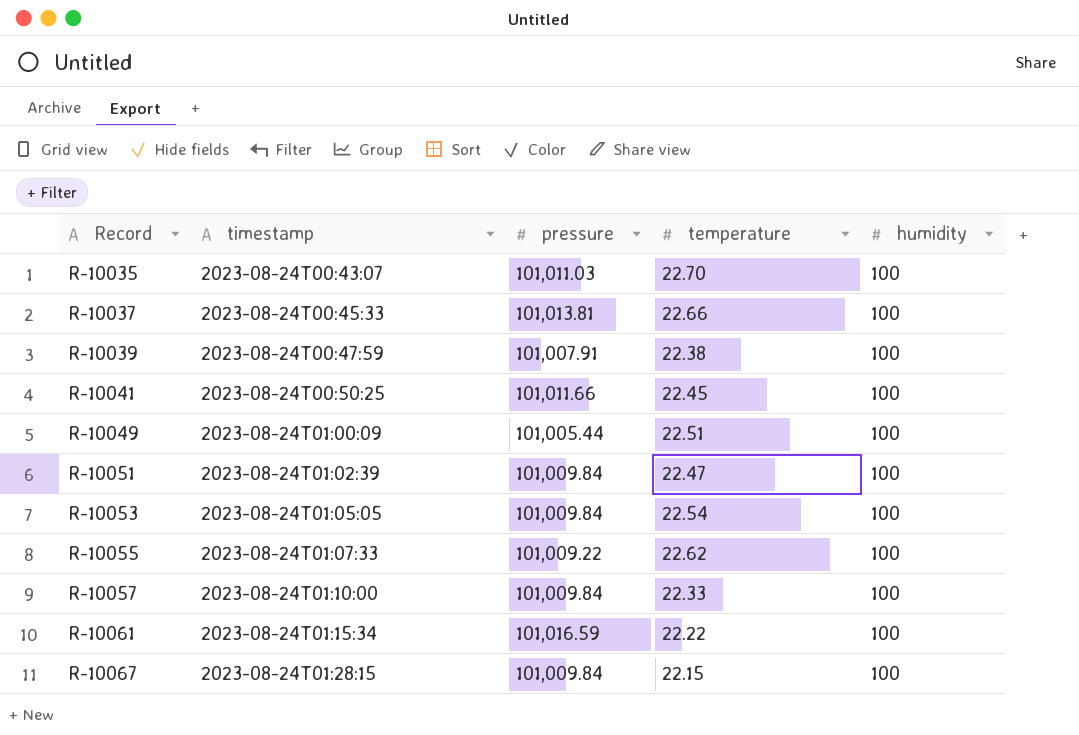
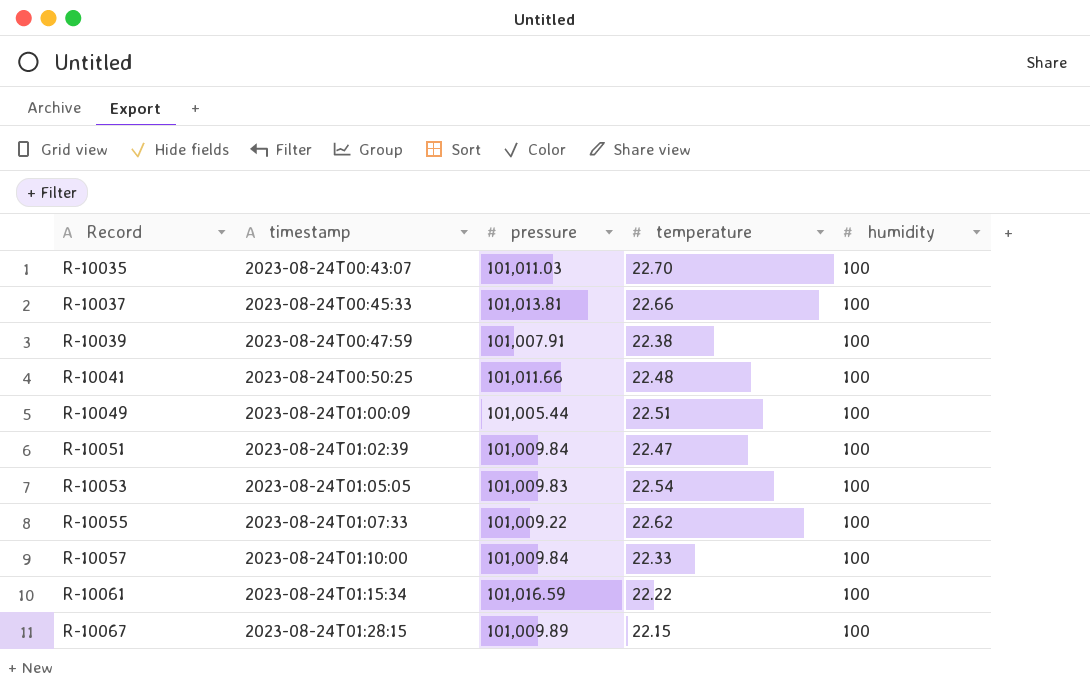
R-10041 | temperature: 22.45 -> 22.48
R-10053 | pressure: 101,009.84 -> 101,009.83
R-10067 | pressure: 101,009.84 -> 101,009.89

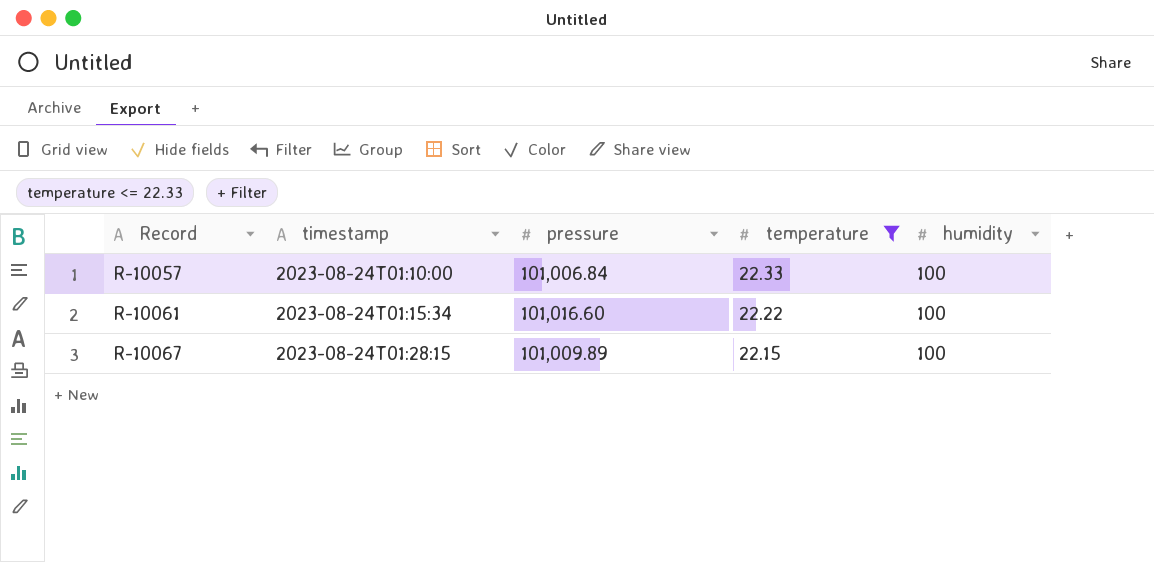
filter: none -> temperature <= 22.33
R-10057 | pressure: 101,009.84 -> 101,006.84
R-10061 | pressure: 101,016.59 -> 101,016.60

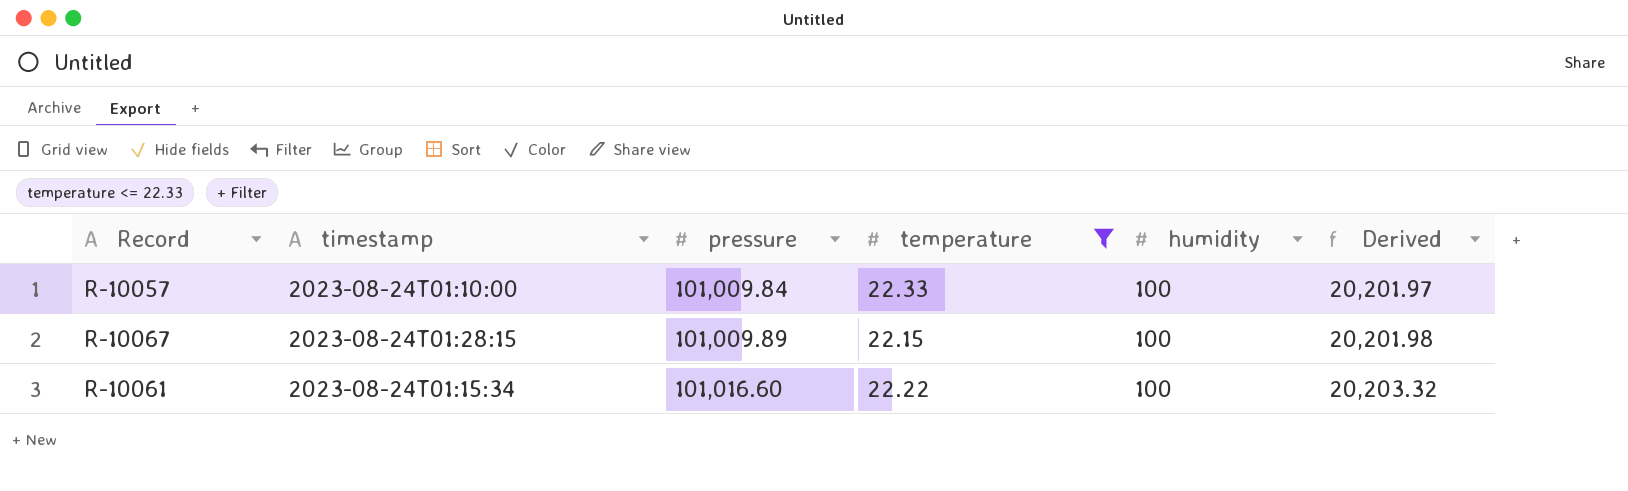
row order: Record ascending -> pressure ascending
column Derived | formula: none -> [pressure] * 0.2
R-10057 | pressure: 101,006.84 -> 101,009.84

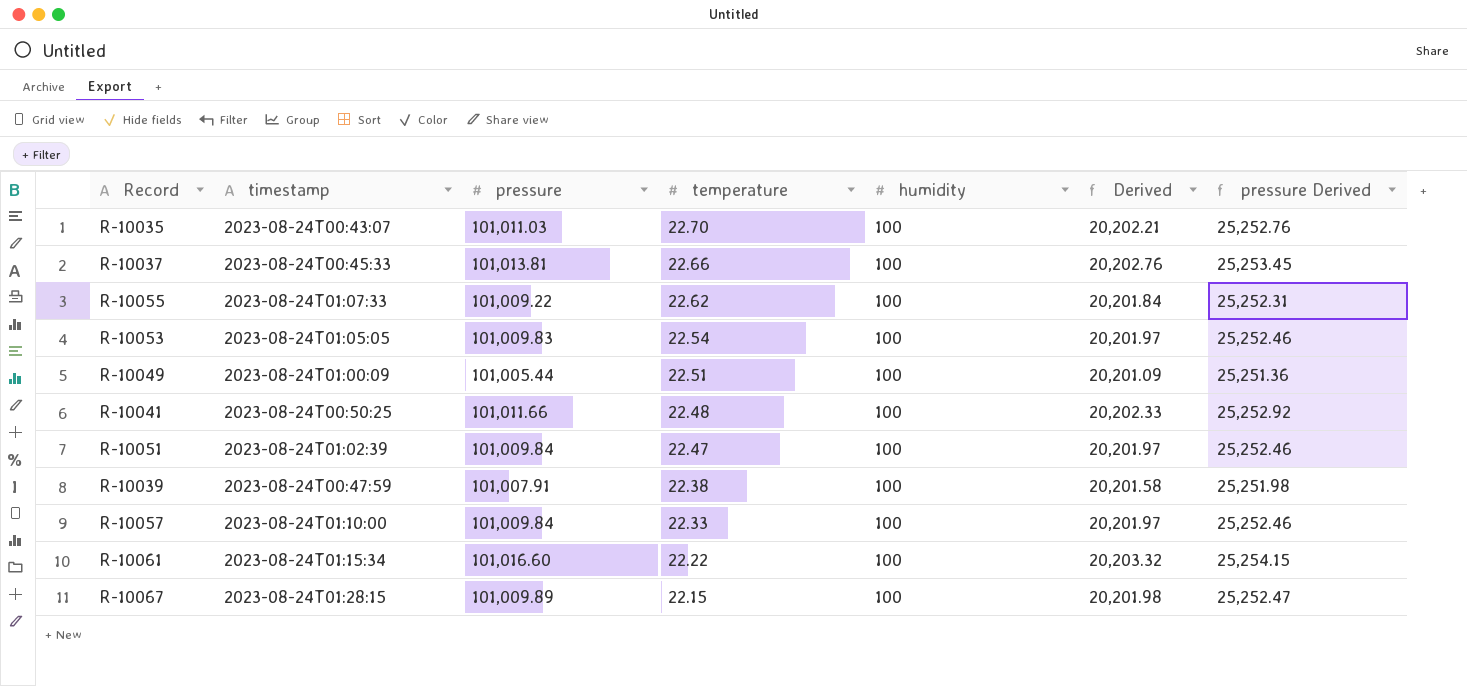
filter: temperature <= 22.33 -> none
row order: pressure ascending -> temperature descending
column pressure Derived | formula: none -> [pressure] * 0.25

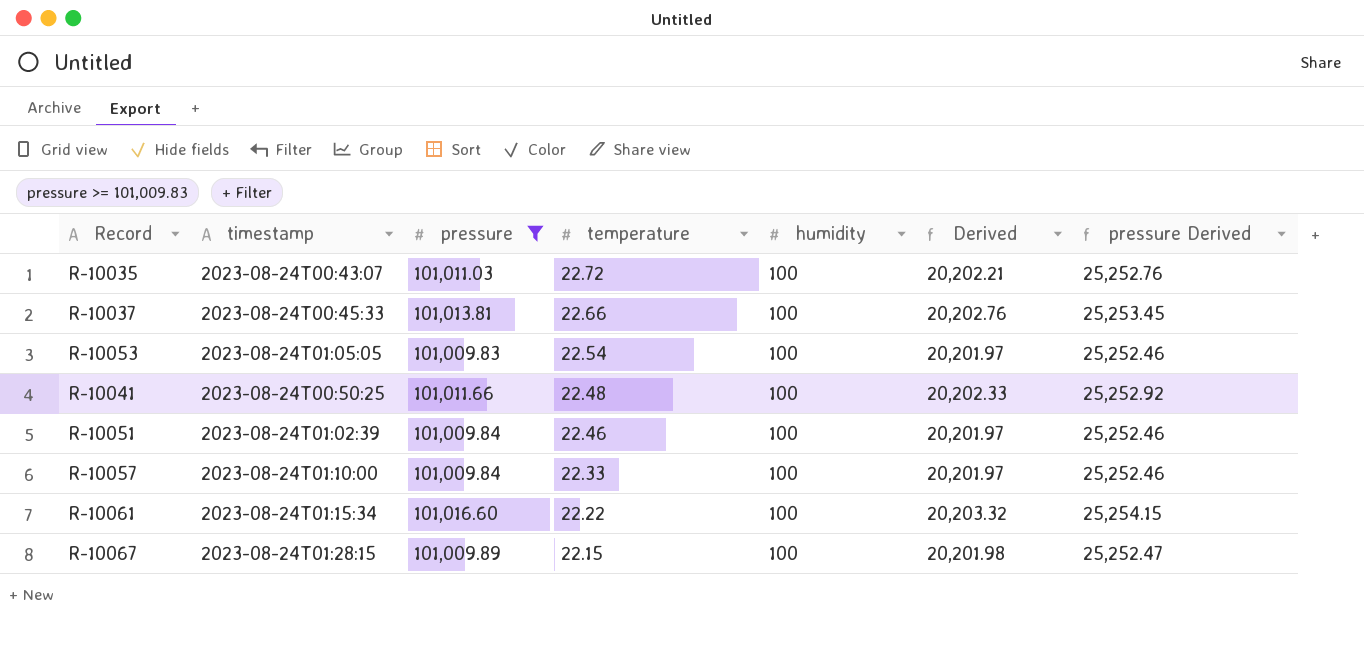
filter: none -> pressure >= 101,009.83
R-10035 | temperature: 22.70 -> 22.72
R-10051 | temperature: 22.47 -> 22.46

